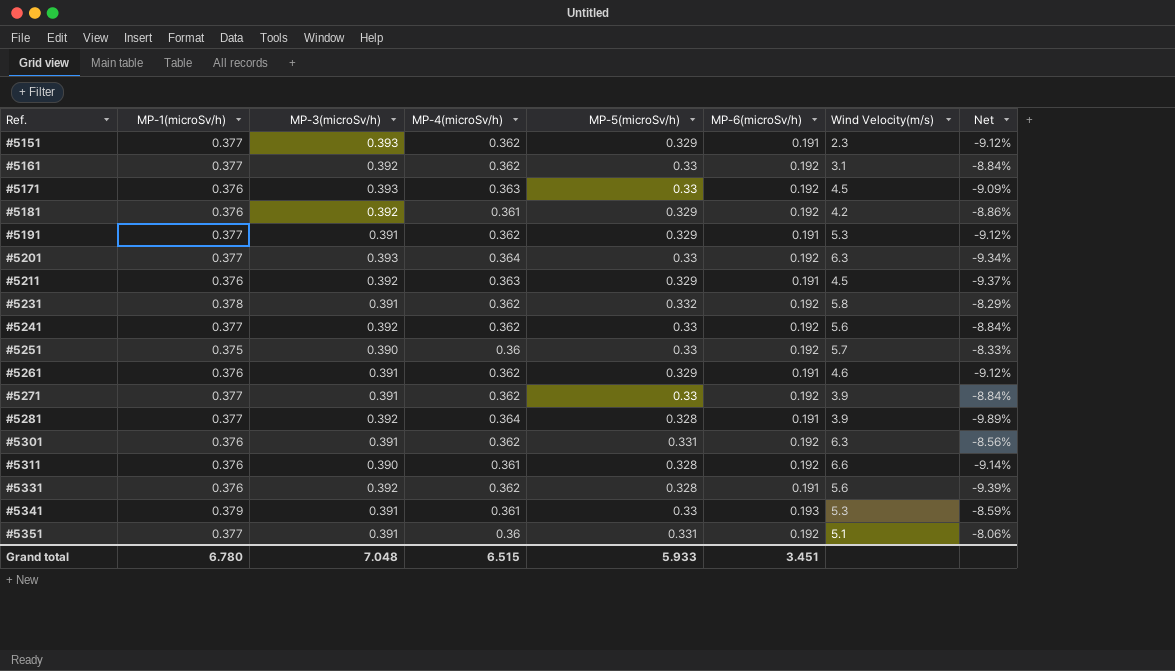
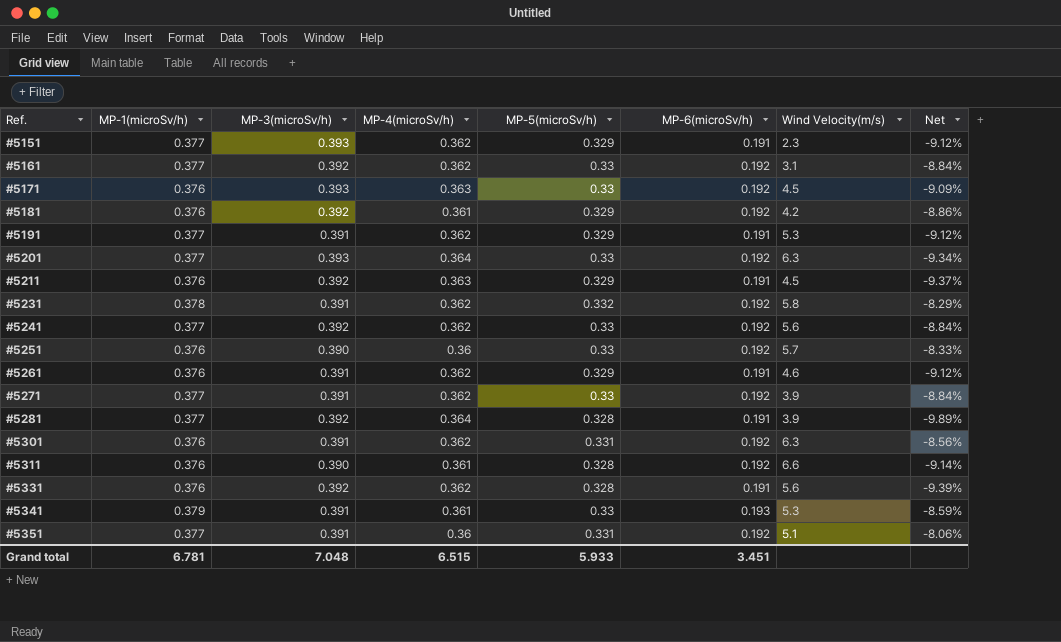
#5251 | MP-1(microSv/h): 0.375 -> 0.376
Grand total | MP-1(microSv/h): 6.780 -> 6.781

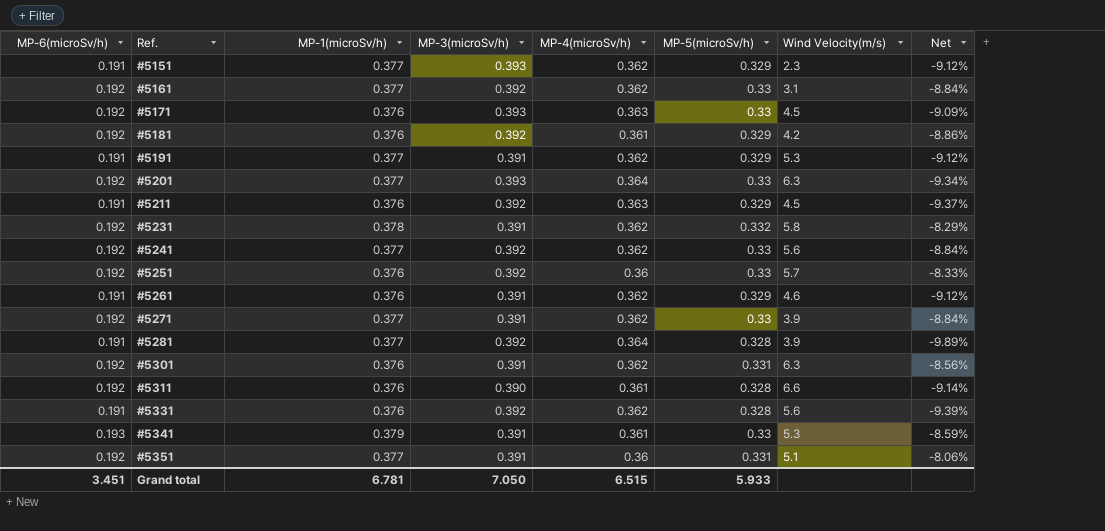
column MP-6(microSv/h) | position: 6 -> 1
#5251 | MP-3(microSv/h): 0.390 -> 0.392
Grand total | MP-3(microSv/h): 7.048 -> 7.050

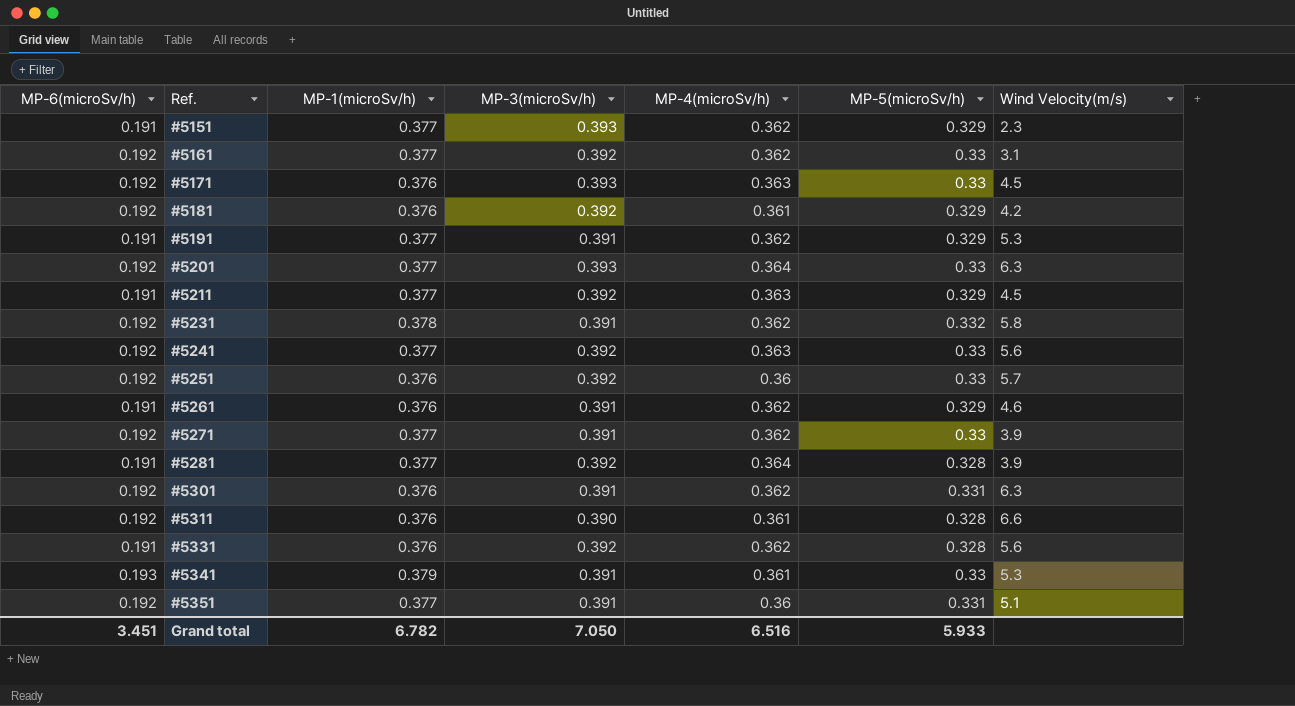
column Net | formula: ([MP-5(microSv/h)] - [MP-4(microSv/h)]) / [MP-4(microSv/h)] -> none
#5211 | MP-1(microSv/h): 0.376 -> 0.377
#5241 | MP-4(microSv/h): 0.362 -> 0.363
Grand total | MP-1(microSv/h): 6.781 -> 6.782
Grand total | MP-4(microSv/h): 6.515 -> 6.516

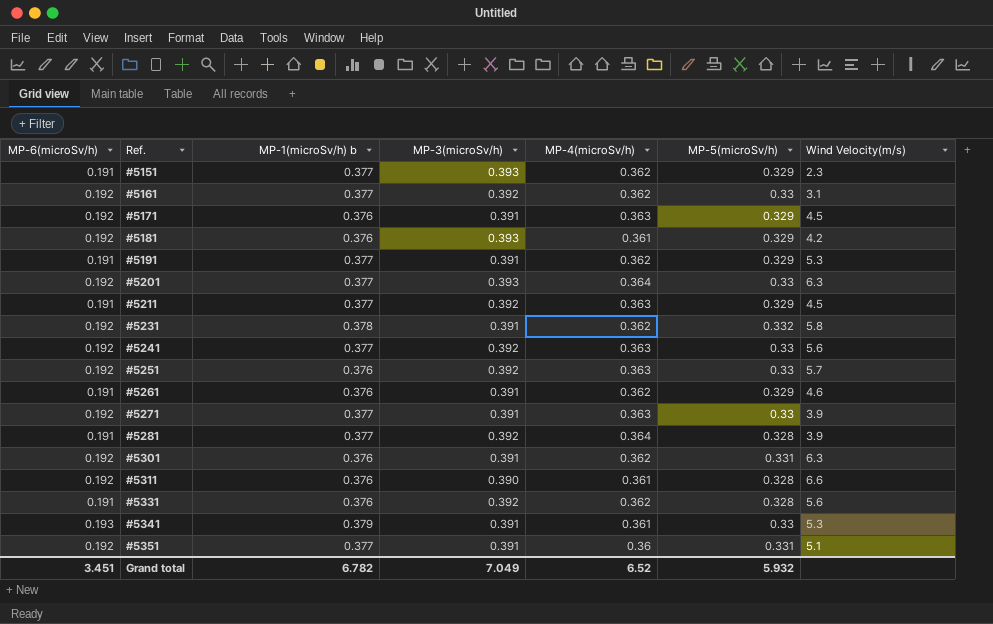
column name: MP-1(microSv/h) -> MP-1(microSv/h) b
#5171 | MP-3(microSv/h): 0.393 -> 0.391
#5171 | MP-5(microSv/h): 0.33 -> 0.329
#5181 | MP-3(microSv/h): 0.392 -> 0.393
#5251 | MP-4(microSv/h): 0.36 -> 0.363
#5271 | MP-4(microSv/h): 0.362 -> 0.363
Grand total | MP-3(microSv/h): 7.050 -> 7.049
Grand total | MP-4(microSv/h): 6.516 -> 6.52
Grand total | MP-5(microSv/h): 5.933 -> 5.932

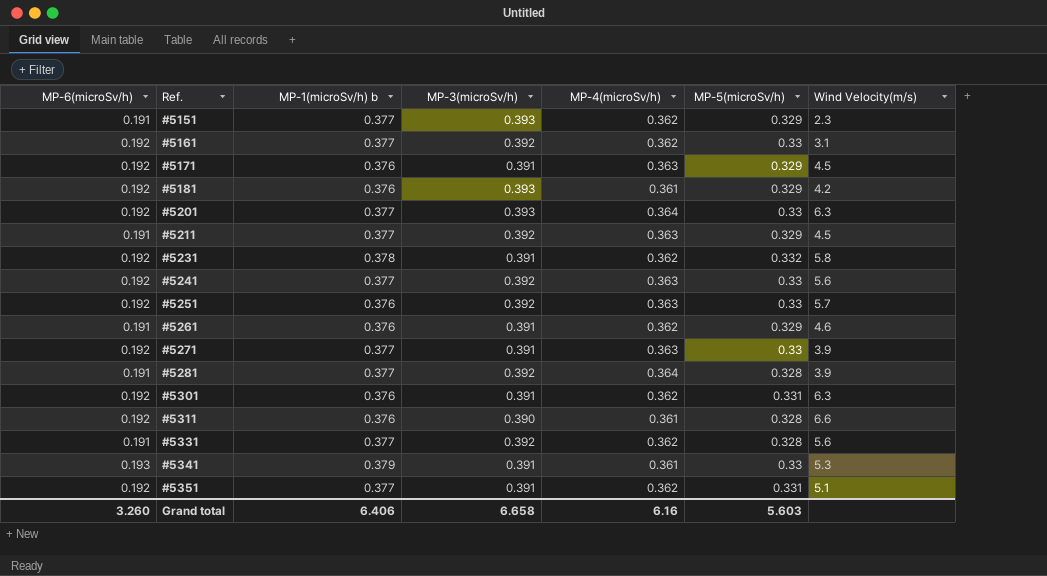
row #5191: 0.191 | 0.377 | 0.391 | 0.362 | 0.329 | 5.3 -> none
#5331 | MP-1(microSv/h) b: 0.376 -> 0.377
#5351 | MP-4(microSv/h): 0.36 -> 0.362
Grand total | MP-6(microSv/h): 3.451 -> 3.260
Grand total | MP-1(microSv/h) b: 6.782 -> 6.406
Grand total | MP-3(microSv/h): 7.049 -> 6.658
Grand total | MP-4(microSv/h): 6.52 -> 6.16
Grand total | MP-5(microSv/h): 5.932 -> 5.603

